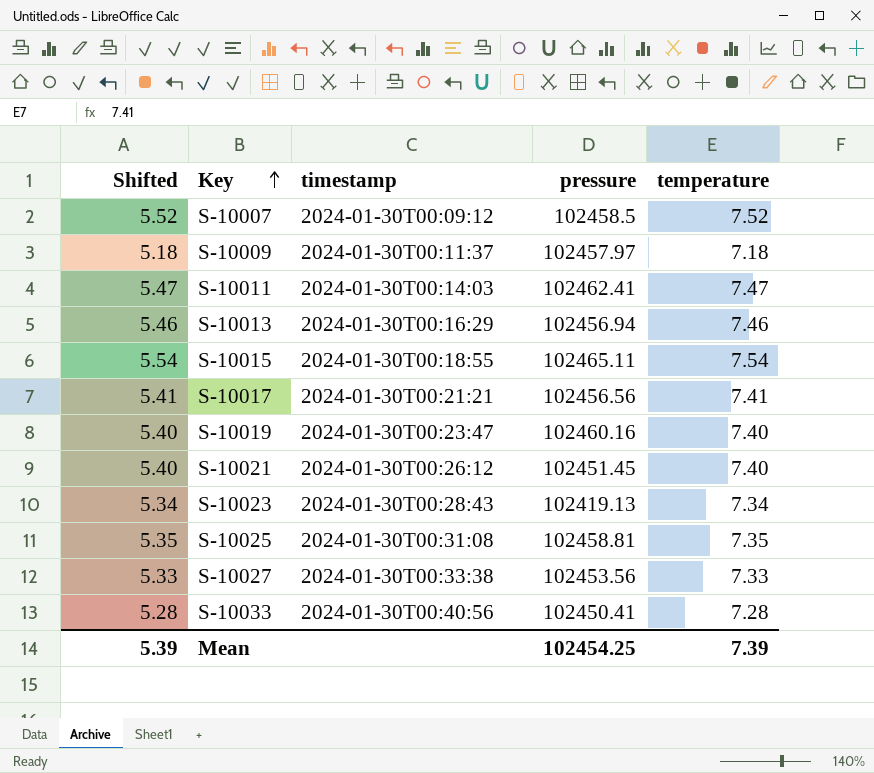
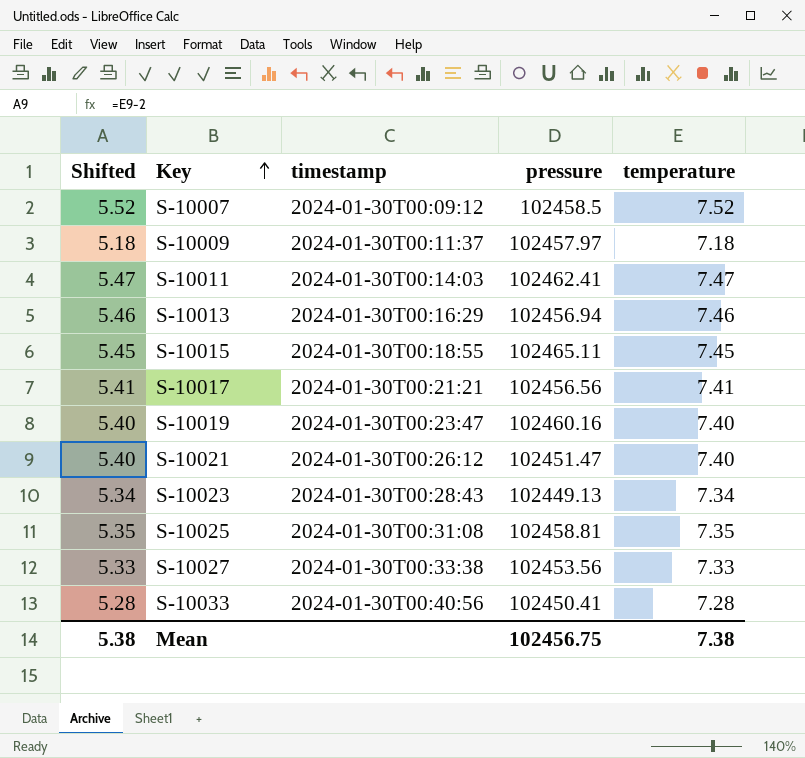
S-10015 | Shifted: 5.54 -> 5.45
S-10015 | temperature: 7.54 -> 7.45
S-10021 | pressure: 102451.45 -> 102451.47
S-10023 | pressure: 102419.13 -> 102449.13
Mean | Shifted: 5.39 -> 5.38
Mean | pressure: 102454.25 -> 102456.75
Mean | temperature: 7.39 -> 7.38

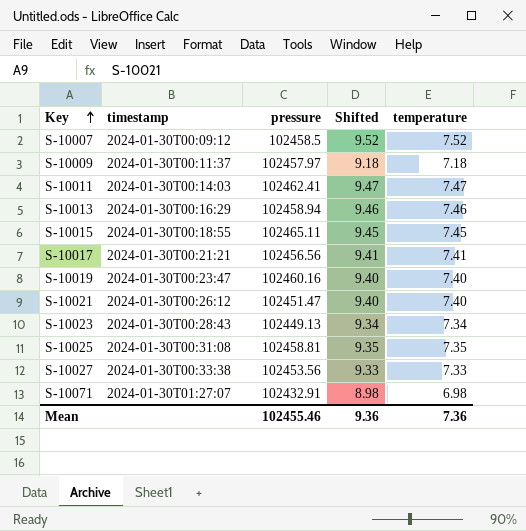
column Shifted | formula: [temperature] - 2 -> [temperature] + 2
column Shifted | position: 1 -> 4
row S-10033: 5.28 | 2024-01-30T00:40:56 | 102450.41 | 7.28 -> none
S-10013 | pressure: 102456.94 -> 102458.94
row S-10071: none -> 2024-01-30T01:27:07 | 102432.91 | 8.98 | 6.98
Mean | pressure: 102456.75 -> 102455.46
Mean | Shifted: 5.38 -> 9.36
Mean | temperature: 7.38 -> 7.36

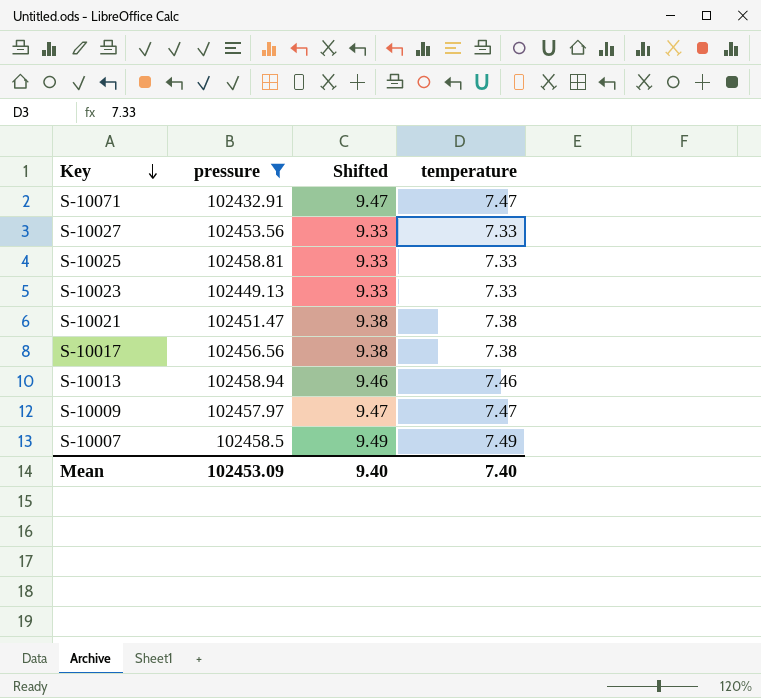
filter: none -> pressure <= 102458.94
row order: Key ascending -> Key descending
column timestamp | position: 2 -> none
S-10071 | Shifted: 8.98 -> 9.47
S-10071 | temperature: 6.98 -> 7.47
S-10025 | Shifted: 9.35 -> 9.33
S-10025 | temperature: 7.35 -> 7.33
S-10023 | Shifted: 9.34 -> 9.33
S-10023 | temperature: 7.34 -> 7.33
S-10021 | Shifted: 9.40 -> 9.38
S-10021 | temperature: 7.40 -> 7.38
S-10017 | Shifted: 9.41 -> 9.38
S-10017 | temperature: 7.41 -> 7.38
S-10009 | Shifted: 9.18 -> 9.47
S-10009 | temperature: 7.18 -> 7.47
S-10007 | Shifted: 9.52 -> 9.49
S-10007 | temperature: 7.52 -> 7.49
Mean | pressure: 102455.46 -> 102453.09
Mean | Shifted: 9.36 -> 9.40
Mean | temperature: 7.36 -> 7.40

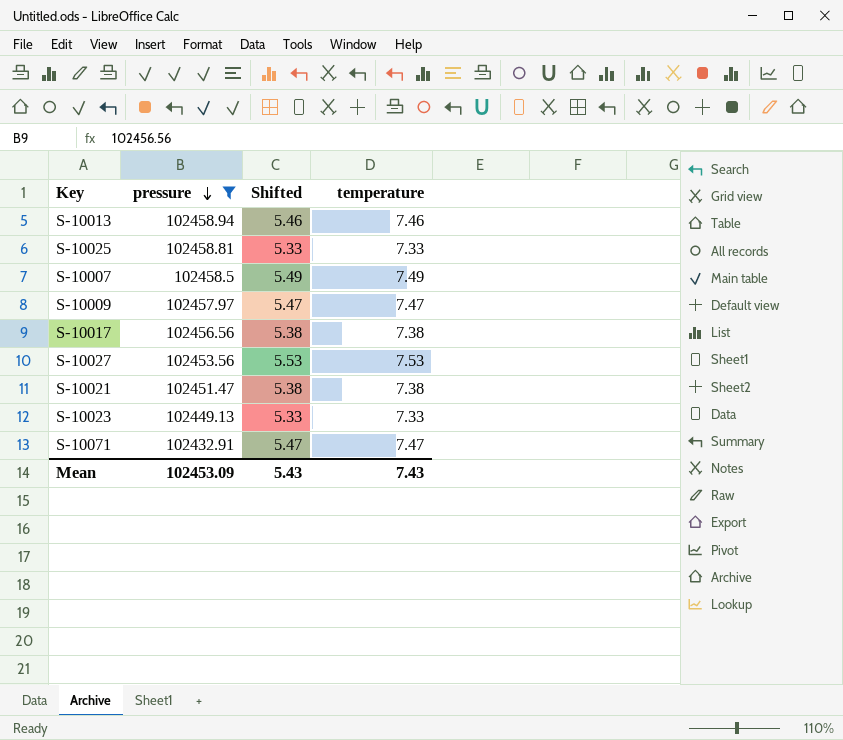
row order: Key descending -> pressure descending
column Shifted | formula: [temperature] + 2 -> [temperature] - 2
S-10027 | temperature: 7.33 -> 7.53
Mean | Shifted: 9.40 -> 5.43
Mean | temperature: 7.40 -> 7.43

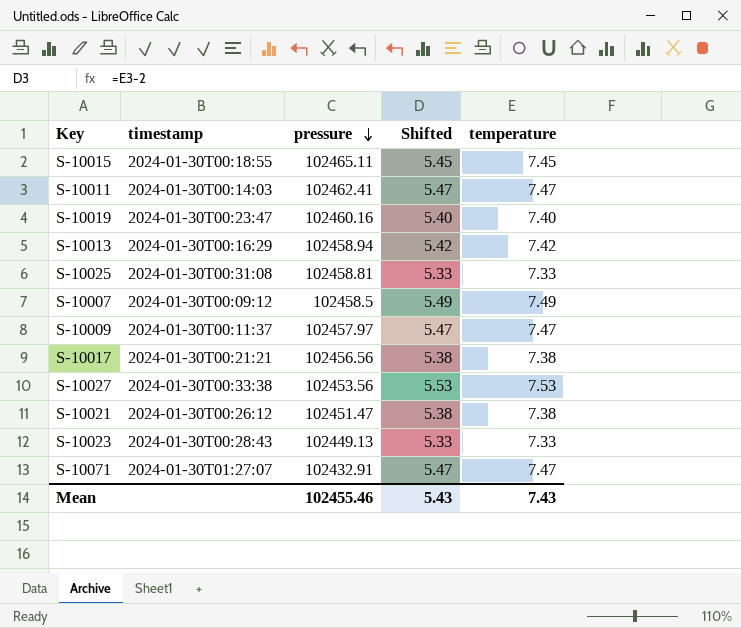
filter: pressure <= 102458.94 -> none
column timestamp | position: none -> 2
S-10013 | Shifted: 5.46 -> 5.42
S-10013 | temperature: 7.46 -> 7.42
Mean | pressure: 102453.09 -> 102455.46

